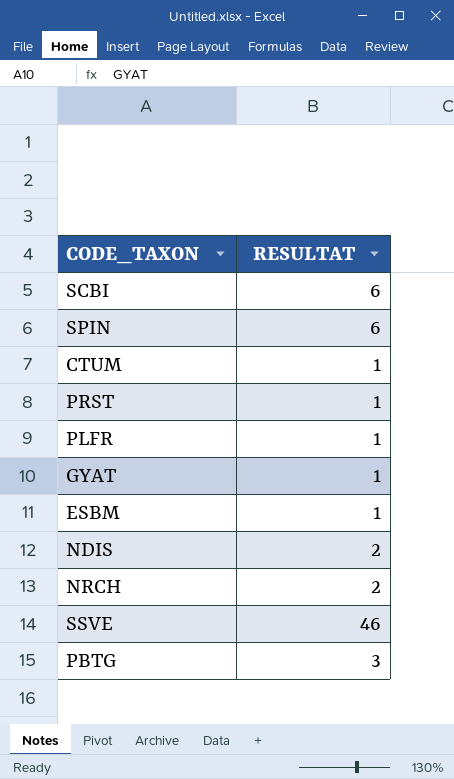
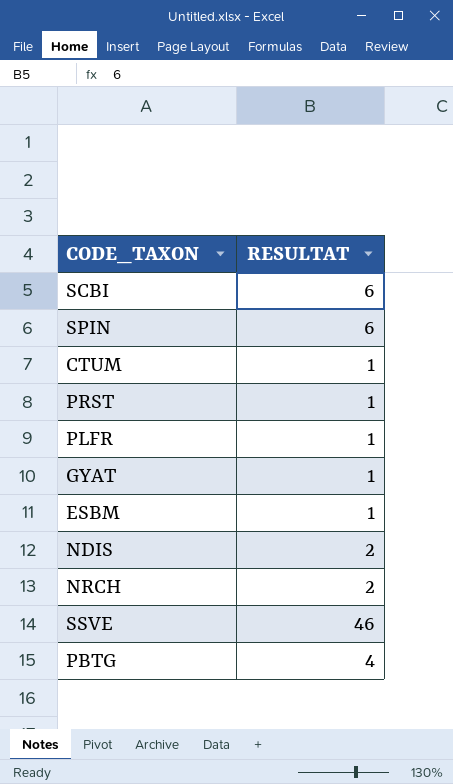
PBTG | RESULTAT: 3 -> 4

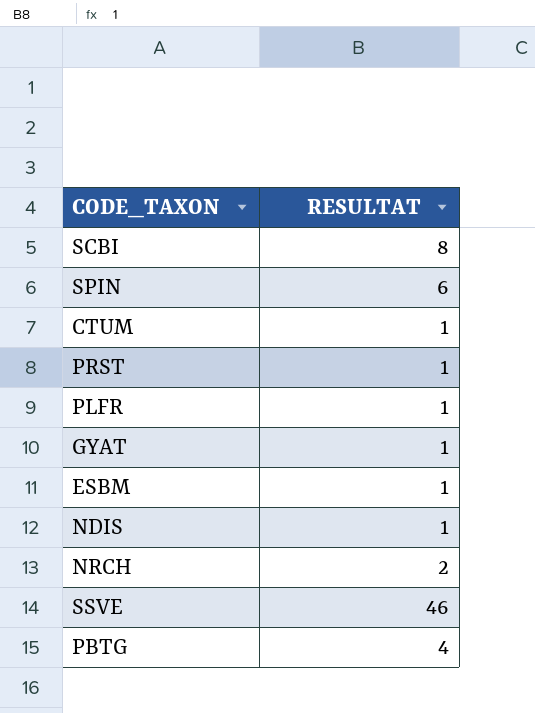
SCBI | RESULTAT: 6 -> 8
NDIS | RESULTAT: 2 -> 1

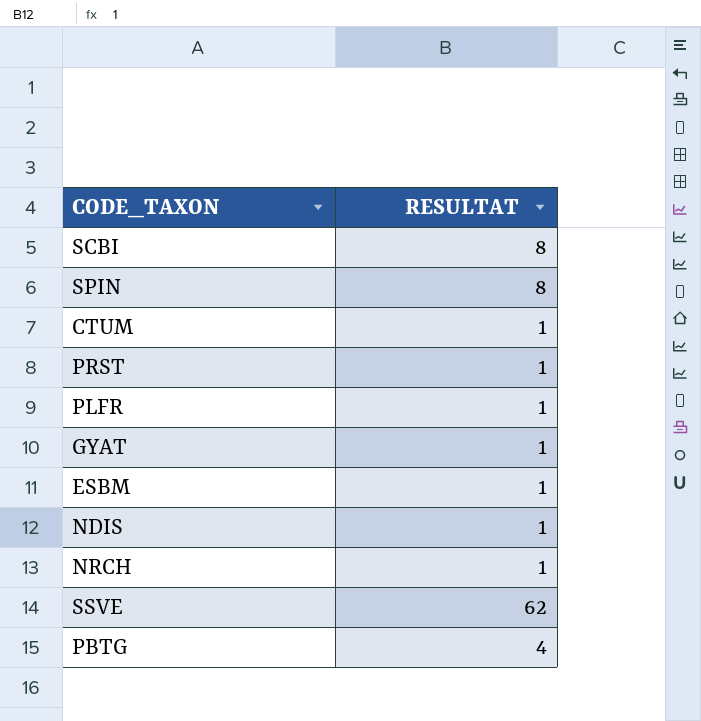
SPIN | RESULTAT: 6 -> 8
NRCH | RESULTAT: 2 -> 1
SSVE | RESULTAT: 46 -> 62

